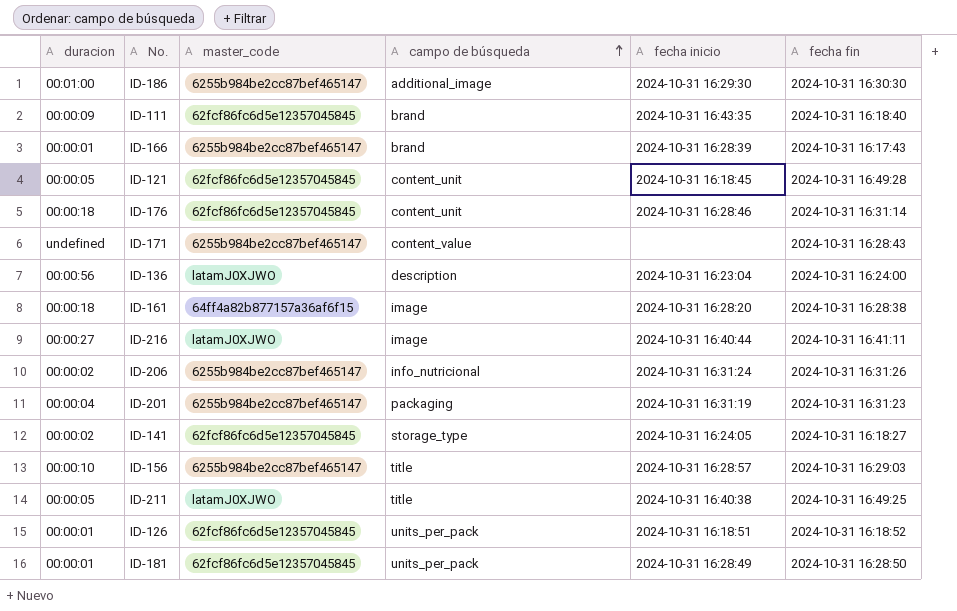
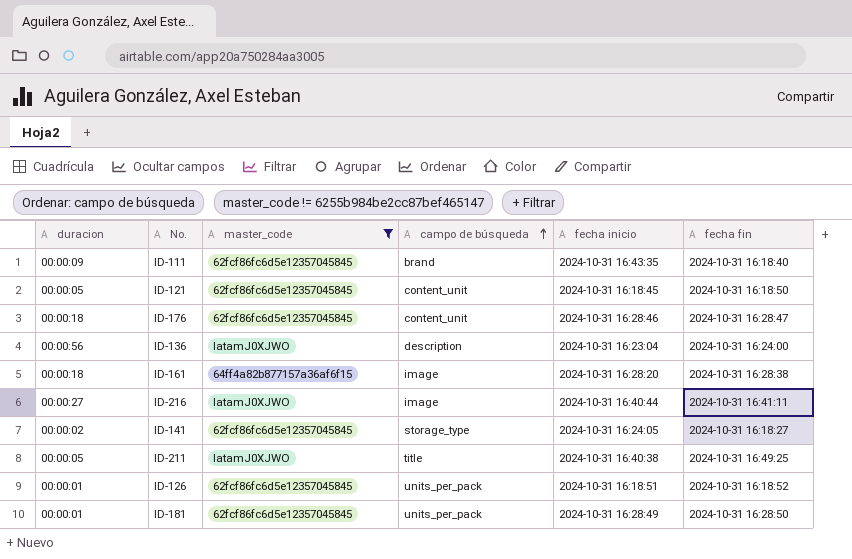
filter: none -> master_code != 6255b984be2cc87bef465147
ID-121 | fecha fin: 2024-10-31 16:49:28 -> 2024-10-31 16:18:50
ID-176 | fecha fin: 2024-10-31 16:31:14 -> 2024-10-31 16:28:47

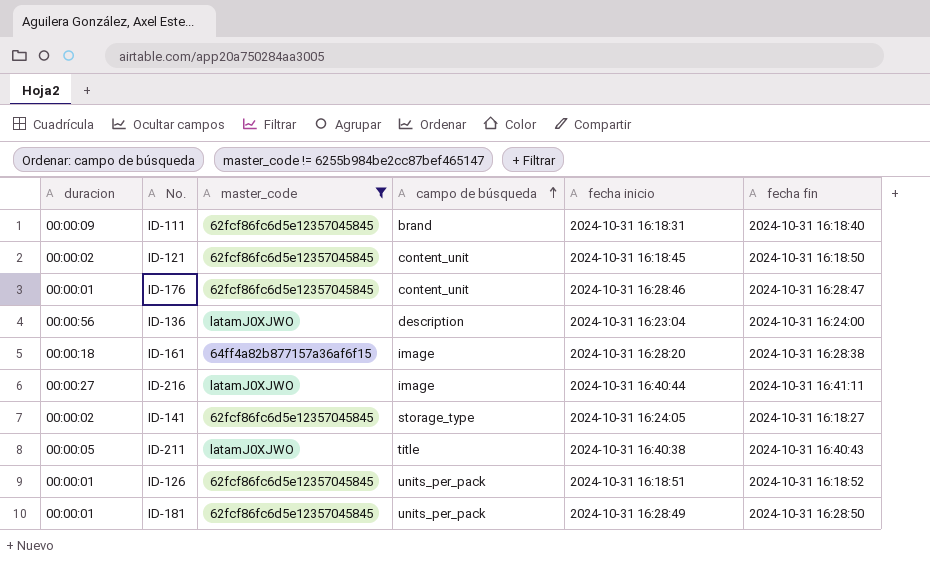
ID-111 | fecha inicio: 2024-10-31 16:43:35 -> 2024-10-31 16:18:31
ID-121 | duracion: 00:00:05 -> 00:00:02
ID-176 | duracion: 00:00:18 -> 00:00:01
ID-211 | fecha fin: 2024-10-31 16:49:25 -> 2024-10-31 16:40:43

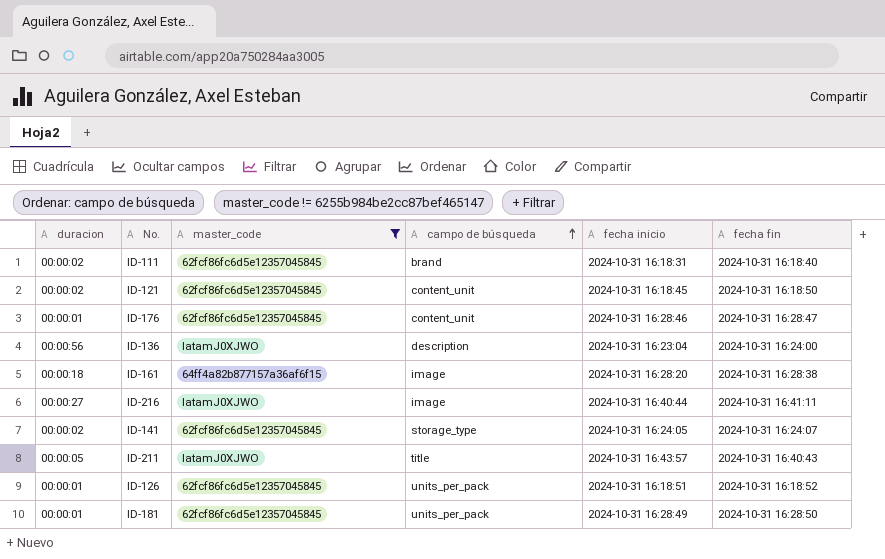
ID-111 | duracion: 00:00:09 -> 00:00:02
ID-141 | fecha fin: 2024-10-31 16:18:27 -> 2024-10-31 16:24:07
ID-211 | fecha inicio: 2024-10-31 16:40:38 -> 2024-10-31 16:43:57

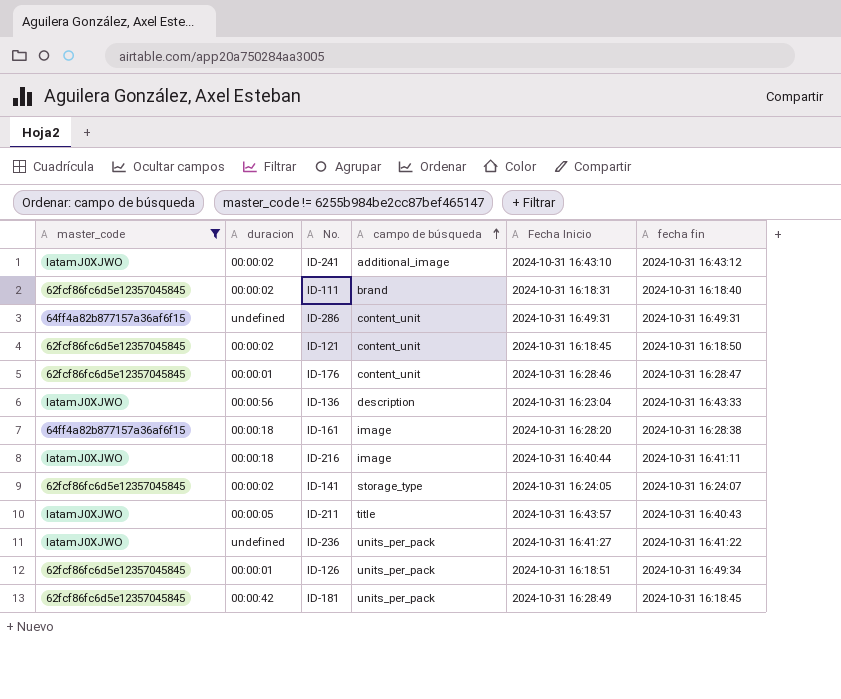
column master_code | position: 3 -> 1
column name: fecha inicio -> Fecha Inicio
row ID-241: none -> latamJ0XJWO | 00:00:02 | additional_image | 2024-10-31 16:43:10 | 2024-10-31 16:43:12
row ID-286: none -> 64ff4a82b877157a36af6f15 | undefined | content_unit | 2024-10-31 16:49:31 | 2024-10-31 16:49:31
ID-136 | fecha fin: 2024-10-31 16:24:00 -> 2024-10-31 16:43:33
ID-216 | duracion: 00:00:27 -> 00:00:18
row ID-236: none -> latamJ0XJWO | undefined | units_per_pack | 2024-10-31 16:41:27 | 2024-10-31 16:41:22
ID-126 | fecha fin: 2024-10-31 16:18:52 -> 2024-10-31 16:49:34
ID-181 | duracion: 00:00:01 -> 00:00:42
ID-181 | fecha fin: 2024-10-31 16:28:50 -> 2024-10-31 16:18:45

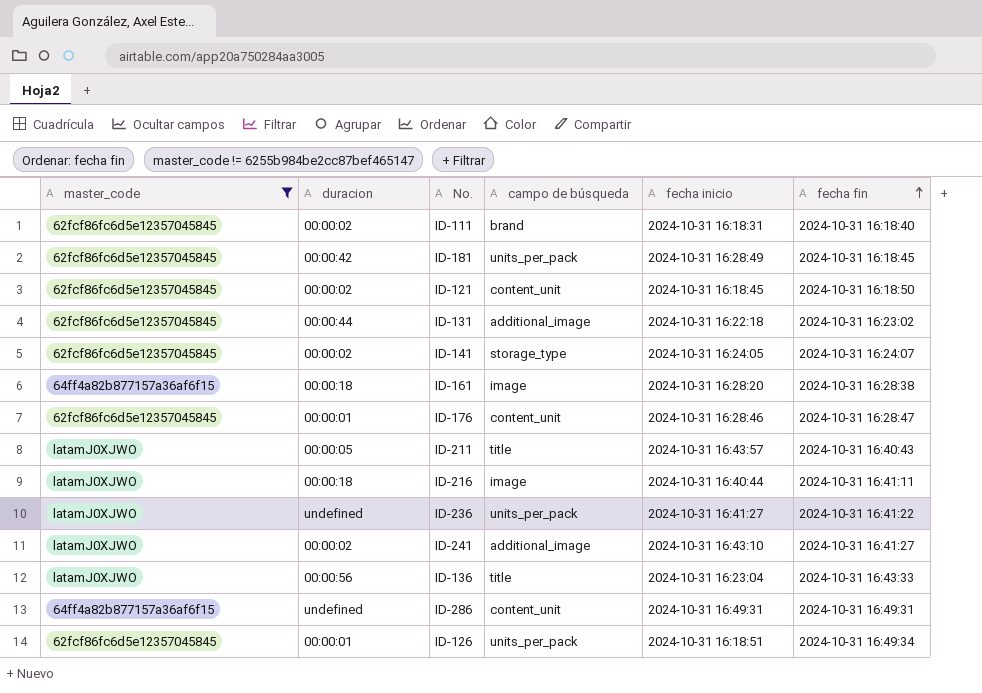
row order: campo de búsqueda ascending -> fecha fin ascending
column name: Fecha Inicio -> fecha inicio
row ID-131: none -> 62fcf86fc6d5e12357045845 | 00:00:44 | additional_image | 2024-10-31 16:22:18 | 2024-10-31 16:23:02
ID-241 | fecha fin: 2024-10-31 16:43:12 -> 2024-10-31 16:41:27
ID-136 | campo de búsqueda: description -> title

